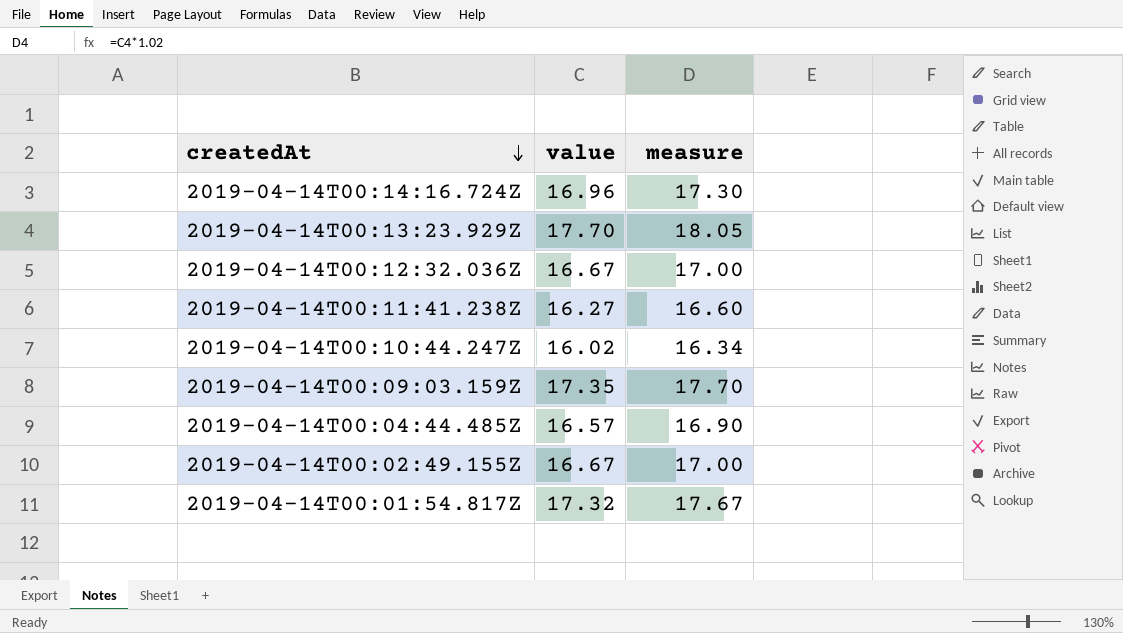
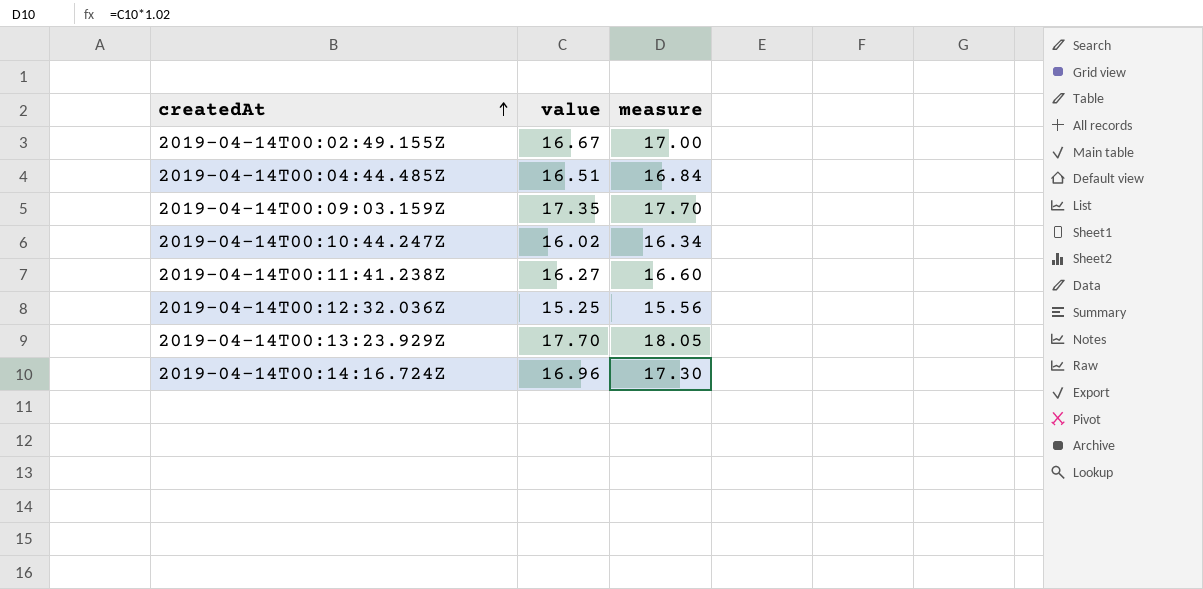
row order: createdAt descending -> createdAt ascending
row 2019-04-14T00:01:54.817Z: 17.32 | 17.67 -> none
2019-04-14T00:04:44.485Z | value: 16.57 -> 16.51
2019-04-14T00:04:44.485Z | measure: 16.90 -> 16.84
2019-04-14T00:12:32.036Z | value: 16.67 -> 15.25
2019-04-14T00:12:32.036Z | measure: 17.00 -> 15.56

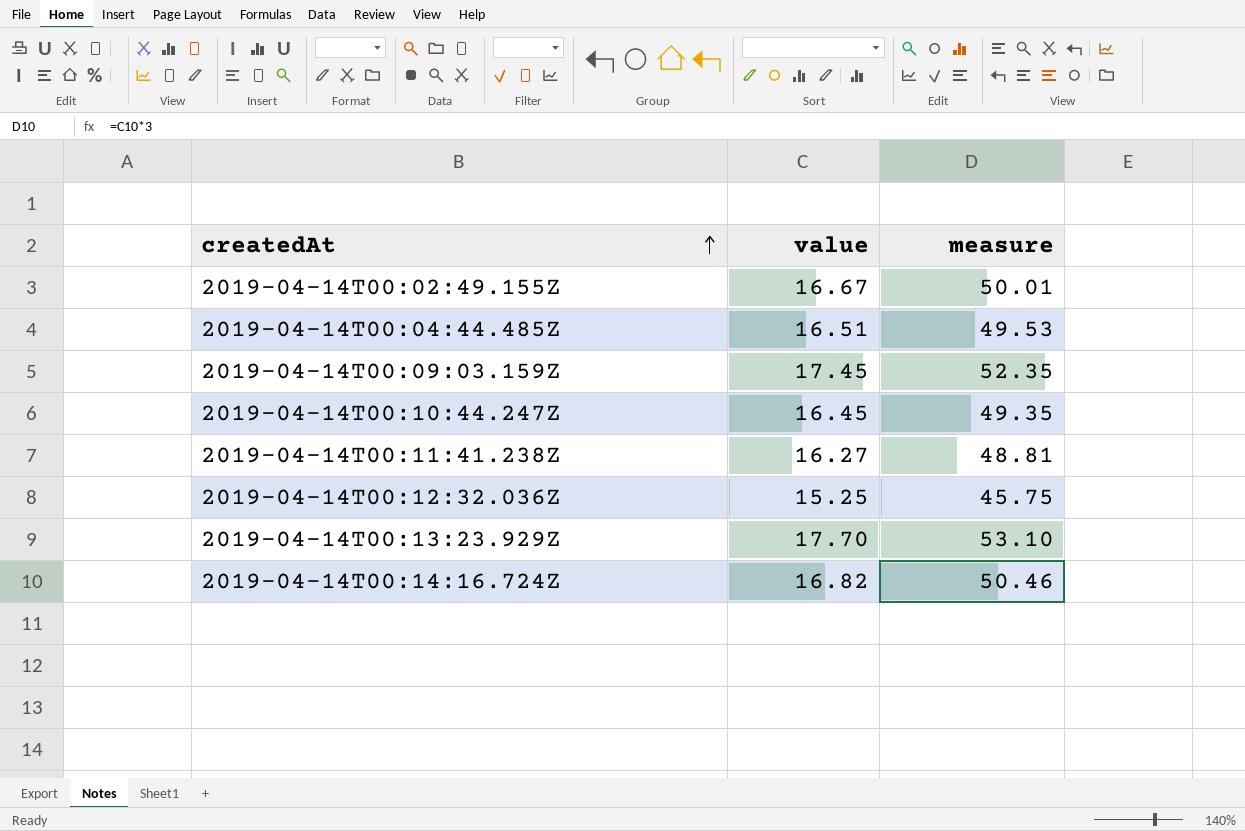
column measure | formula: [value] * 1.02 -> [value] * 3
2019-04-14T00:09:03.159Z | value: 17.35 -> 17.45
2019-04-14T00:10:44.247Z | value: 16.02 -> 16.45
2019-04-14T00:14:16.724Z | value: 16.96 -> 16.82

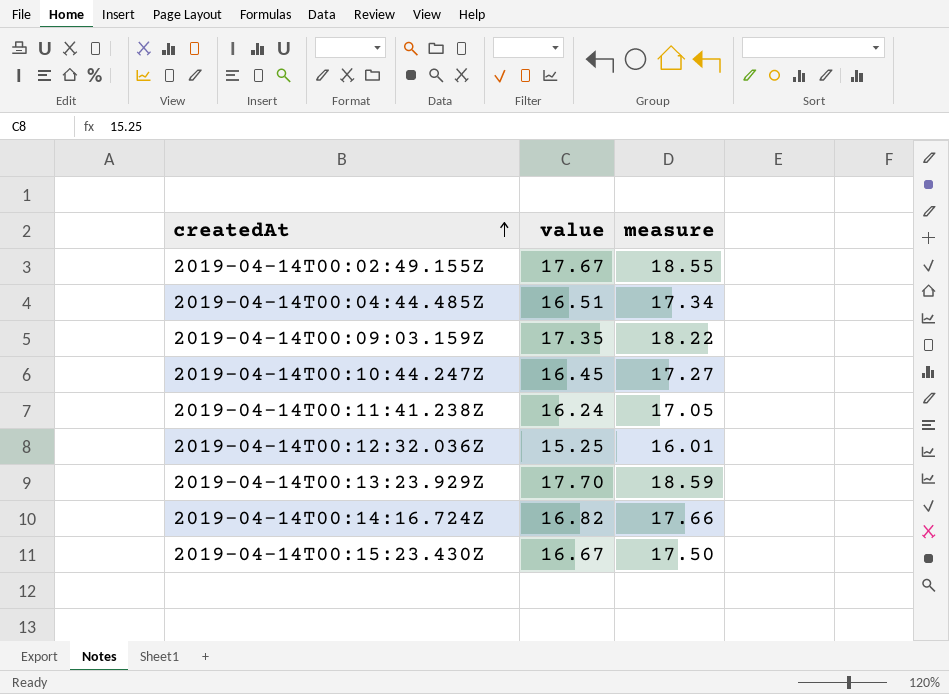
column measure | formula: [value] * 3 -> [value] * 1.05
2019-04-14T00:02:49.155Z | value: 16.67 -> 17.67
2019-04-14T00:09:03.159Z | value: 17.45 -> 17.35
2019-04-14T00:11:41.238Z | value: 16.27 -> 16.24
row 2019-04-14T00:15:23.430Z: none -> 16.67 | 17.50

